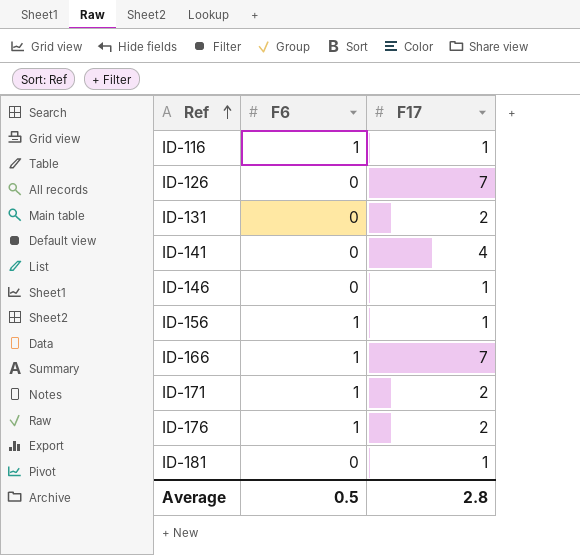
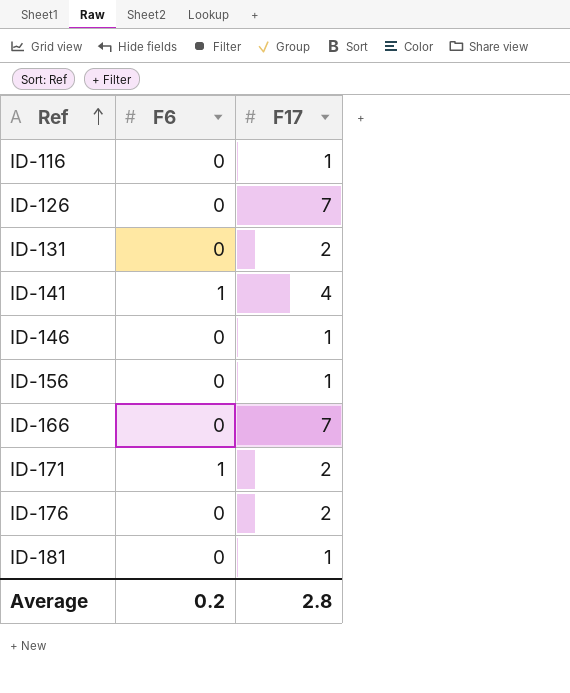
ID-116 | F6: 1 -> 0
ID-141 | F6: 0 -> 1
ID-156 | F6: 1 -> 0
ID-166 | F6: 1 -> 0
ID-176 | F6: 1 -> 0
Average | F6: 0.5 -> 0.2

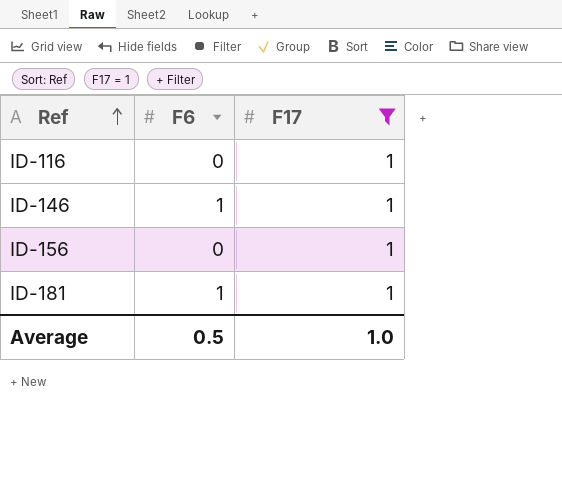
filter: none -> F17 = 1
ID-146 | F6: 0 -> 1
ID-181 | F6: 0 -> 1
Average | F6: 0.2 -> 0.5
Average | F17: 2.8 -> 1.0

